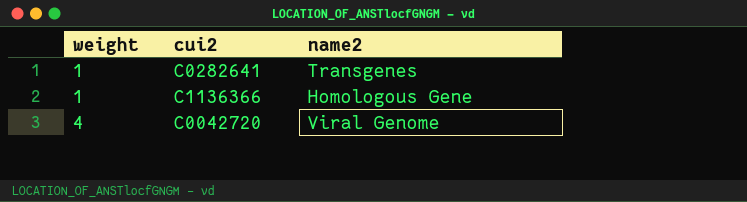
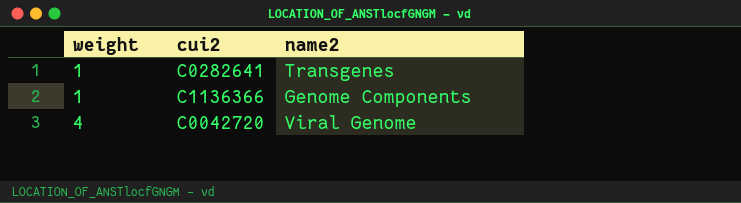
C1136366 | name2: Homologous Gene -> Genome Components

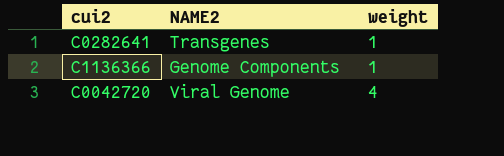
column name: name2 -> NAME2
column weight | position: 1 -> 3

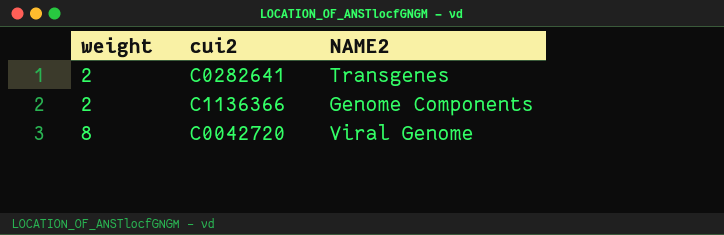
column weight | position: 3 -> 1
C0282641 | weight: 1 -> 2
C1136366 | weight: 1 -> 2
C0042720 | weight: 4 -> 8

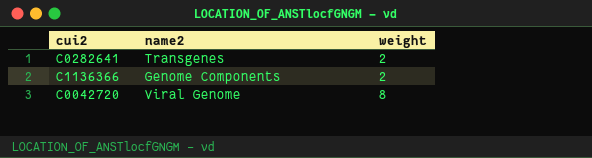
column name: NAME2 -> name2
column weight | position: 1 -> 3

